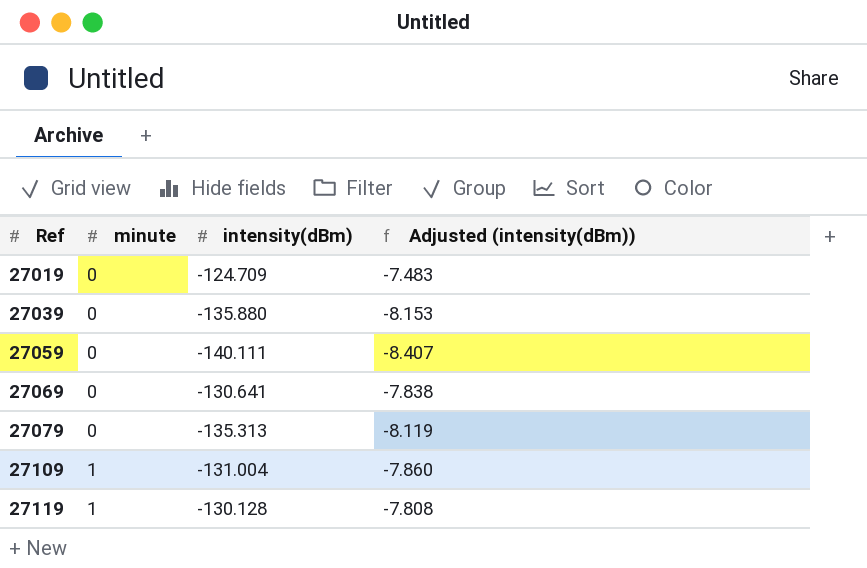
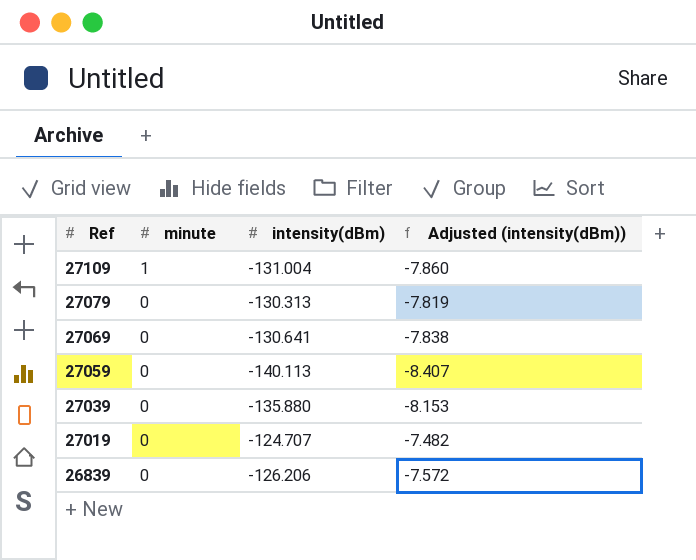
row order: Ref ascending -> Ref descending
row 27119: 1 | -130.128 | -7.808 -> none
27079 | intensity(dBm): -135.313 -> -130.313
27079 | Adjusted (intensity(dBm)): -8.119 -> -7.819
27059 | intensity(dBm): -140.111 -> -140.113
27019 | intensity(dBm): -124.709 -> -124.707
27019 | Adjusted (intensity(dBm)): -7.483 -> -7.482
row 26839: none -> 0 | -126.206 | -7.572

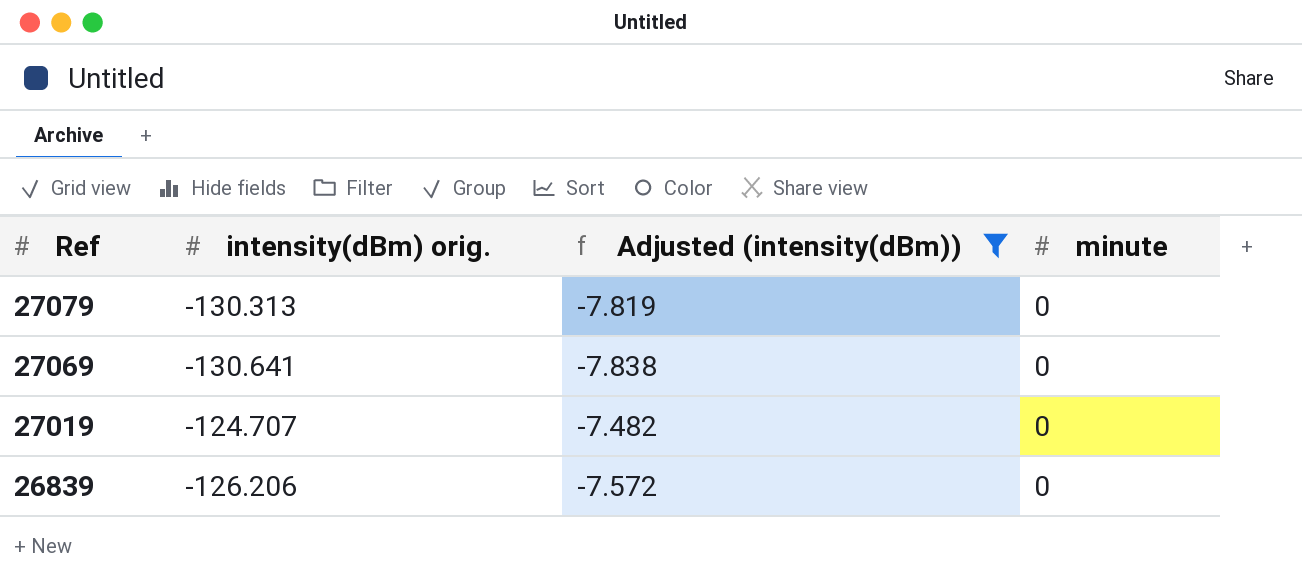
filter: none -> Adjusted (intensity(dBm)) >= -7.838
column name: intensity(dBm) -> intensity(dBm) orig.
column minute | position: 2 -> 4

